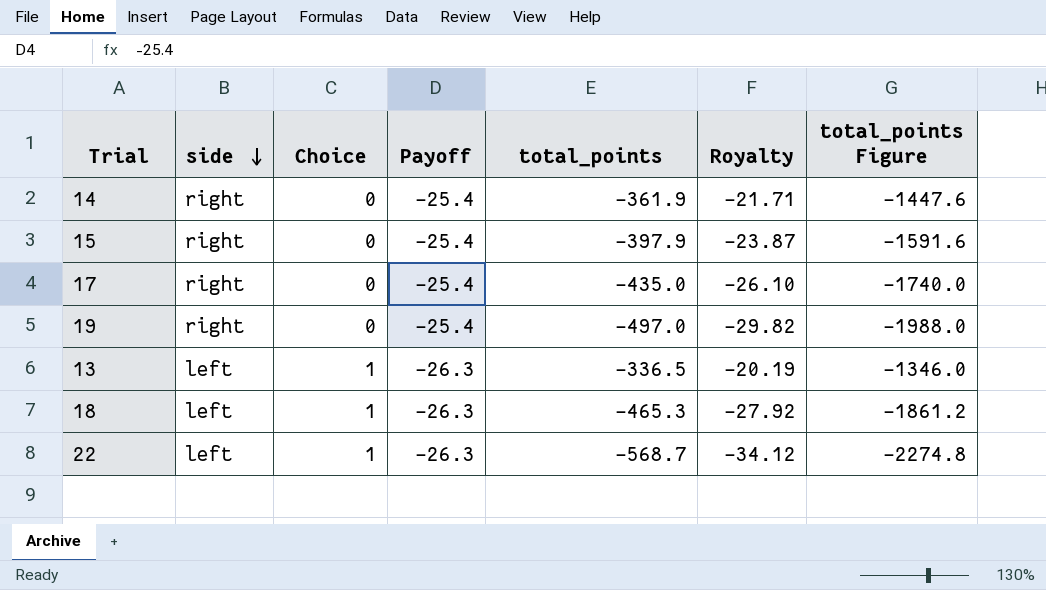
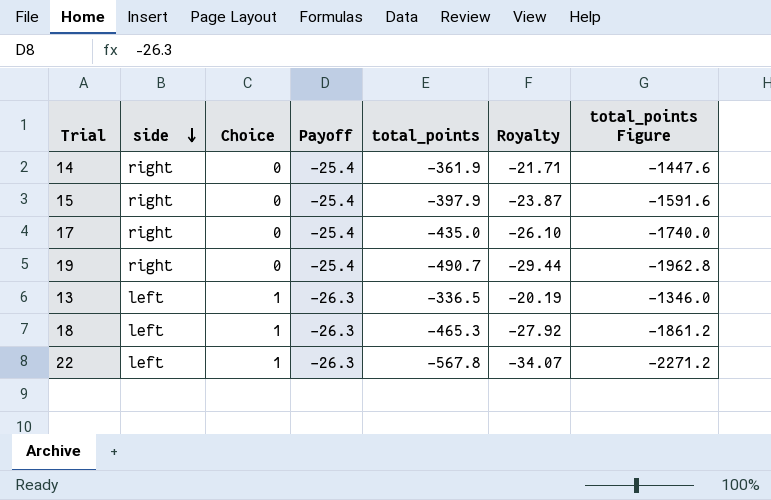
19 | total_points: -497.0 -> -490.7
19 | Royalty: -29.82 -> -29.44
19 | total_points Figure: -1988.0 -> -1962.8
22 | total_points: -568.7 -> -567.8
22 | Royalty: -34.12 -> -34.07
22 | total_points Figure: -2274.8 -> -2271.2

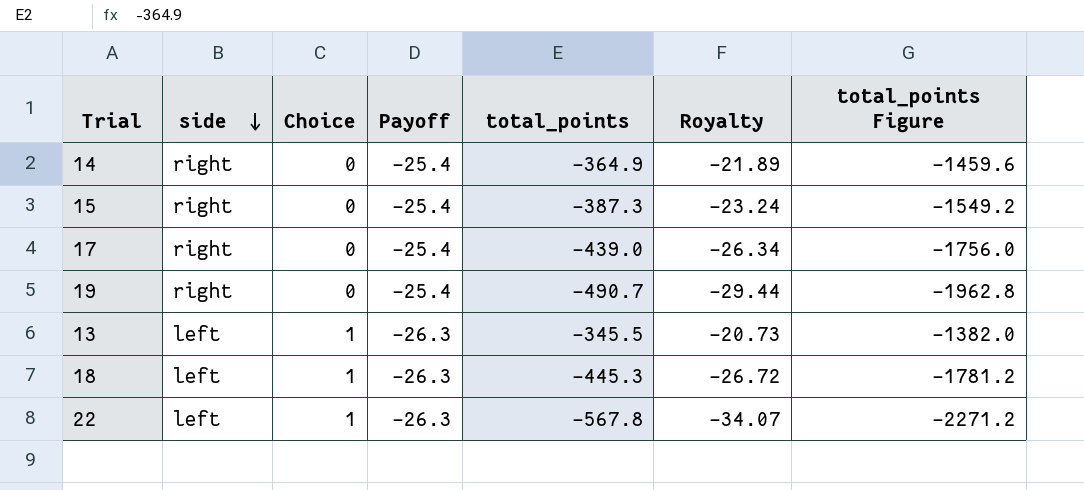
14 | total_points: -361.9 -> -364.9
14 | Royalty: -21.71 -> -21.89
14 | total_points Figure: -1447.6 -> -1459.6
15 | total_points: -397.9 -> -387.3
15 | Royalty: -23.87 -> -23.24
15 | total_points Figure: -1591.6 -> -1549.2
17 | total_points: -435.0 -> -439.0
17 | Royalty: -26.10 -> -26.34
17 | total_points Figure: -1740.0 -> -1756.0
13 | total_points: -336.5 -> -345.5
13 | Royalty: -20.19 -> -20.73
13 | total_points Figure: -1346.0 -> -1382.0
18 | total_points: -465.3 -> -445.3
18 | Royalty: -27.92 -> -26.72
18 | total_points Figure: -1861.2 -> -1781.2

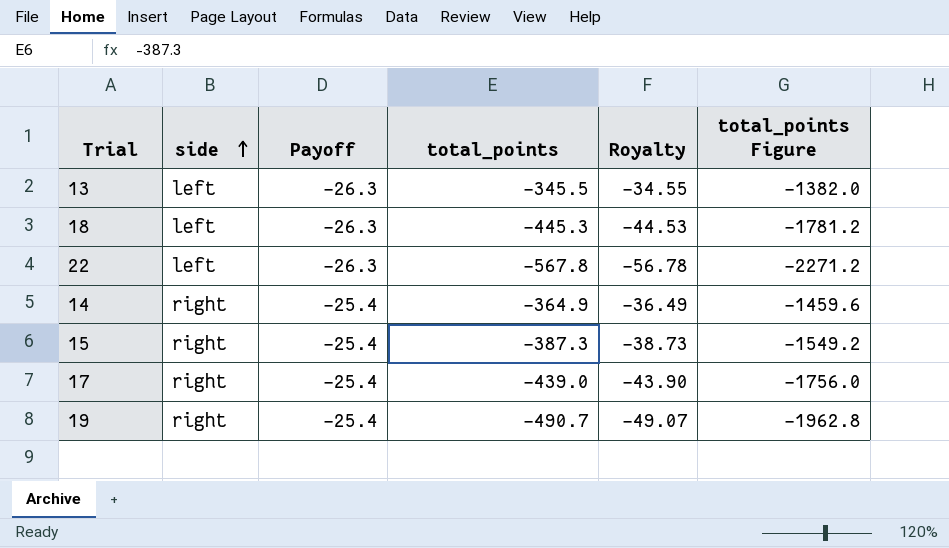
row order: side descending -> side ascending
column Choice | position: 3 -> none
column Royalty | formula: [total_points] * 0.06 -> [total_points] * 0.1

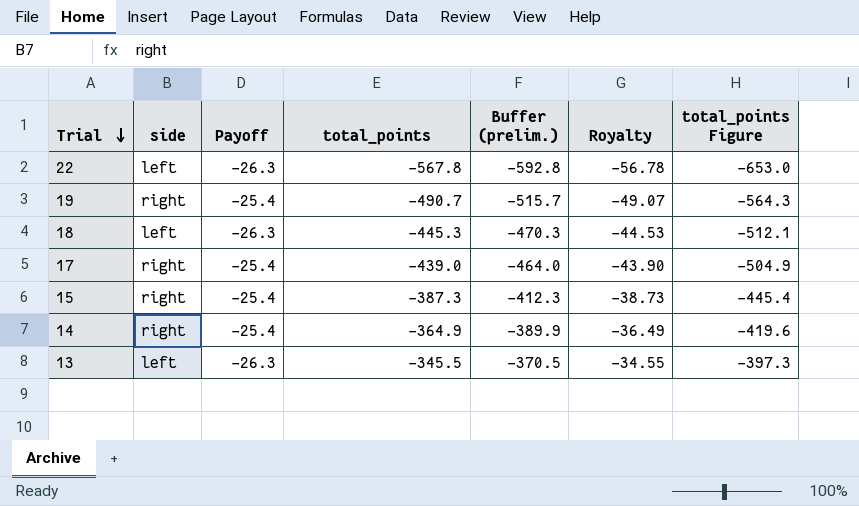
row order: side ascending -> Trial descending
column Buffer (prelim.) | formula: none -> [total_points] - 25
column total_points Figure | formula: [total_points] * 4 -> [total_points] * 1.15

